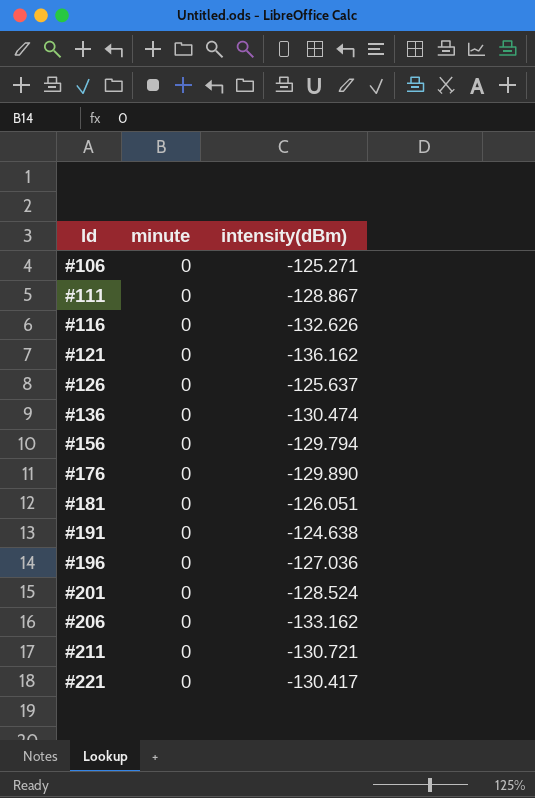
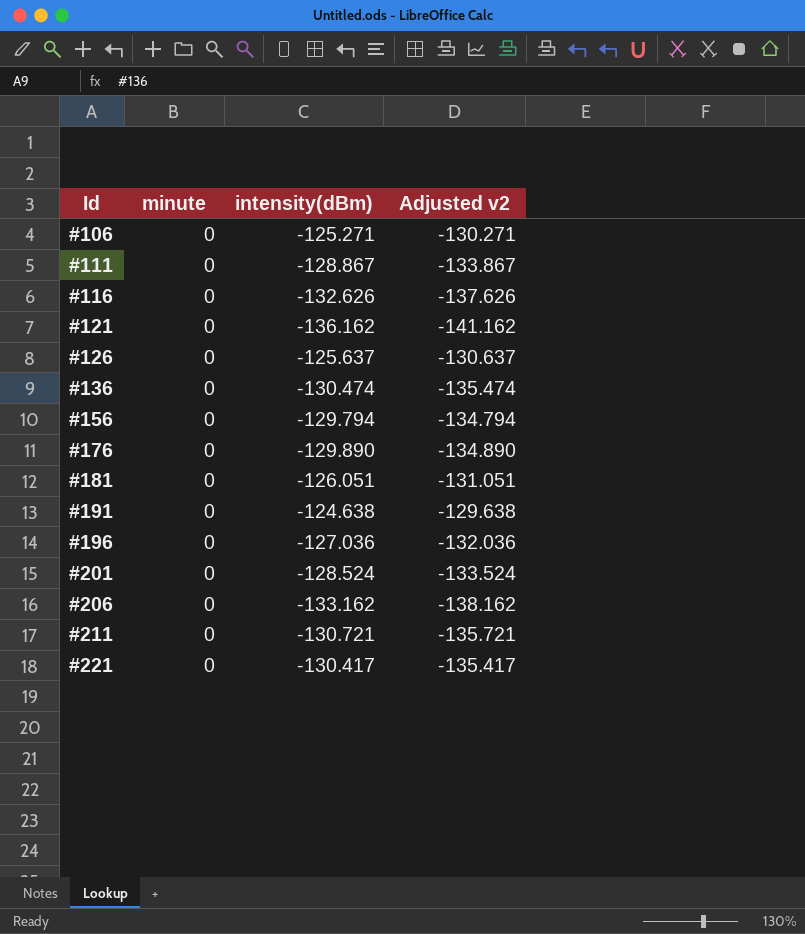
column Adjusted v2 | formula: none -> [intensity(dBm)] - 5

